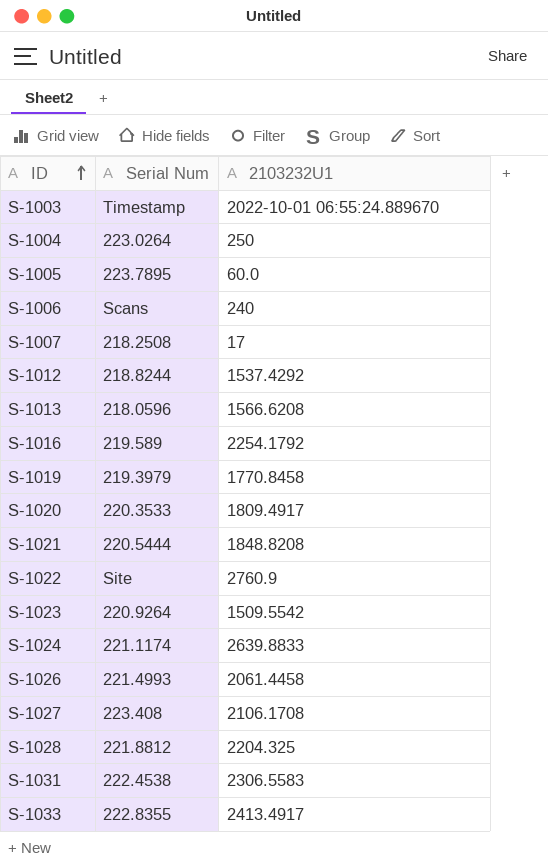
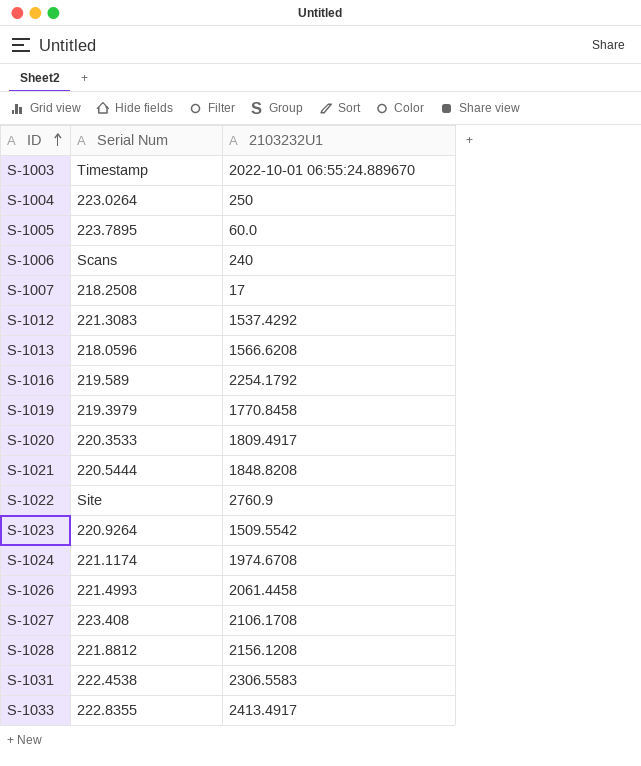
S-1012 | Serial Num: 218.8244 -> 221.3083
S-1024 | 2103232U1: 2639.8833 -> 1974.6708
S-1028 | 2103232U1: 2204.325 -> 2156.1208

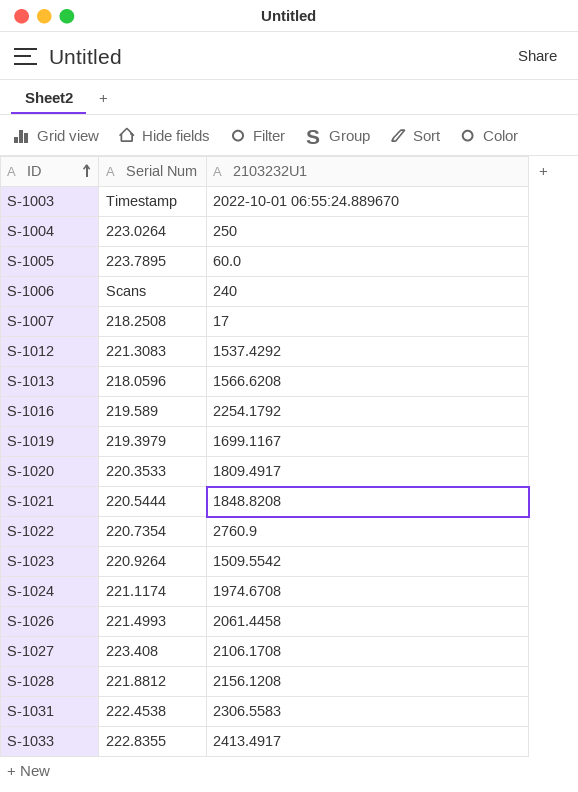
S-1019 | 2103232U1: 1770.8458 -> 1699.1167
S-1022 | Serial Num: Site -> 220.7354

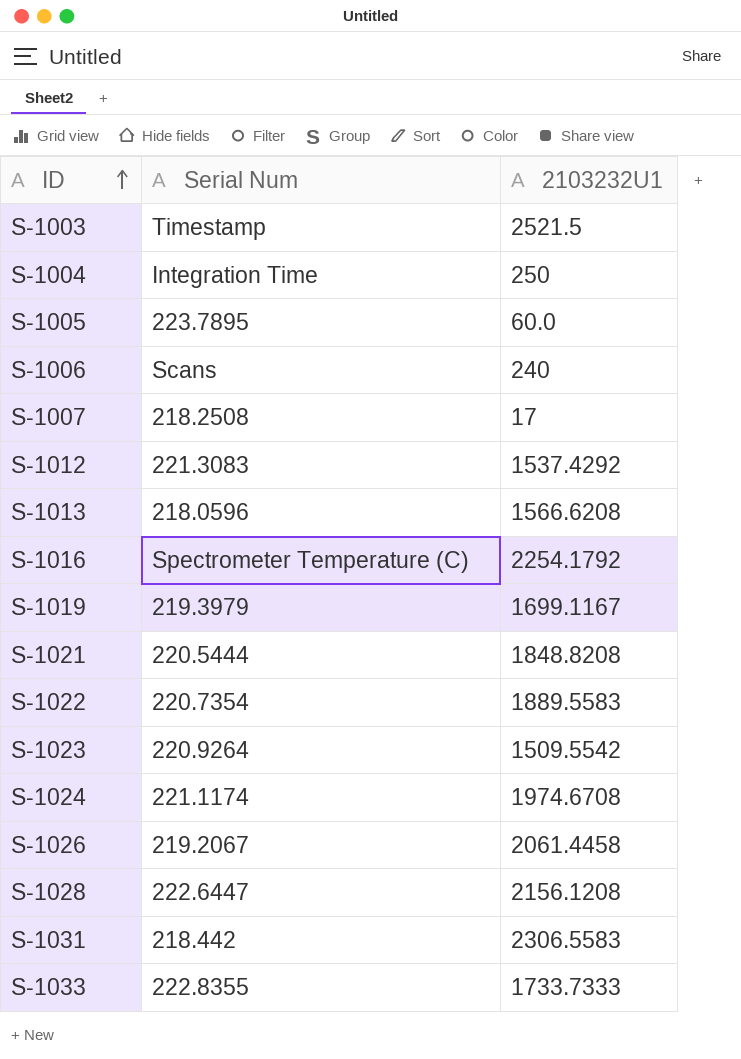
row S-1020: 220.3533 | 1809.4917 -> none
row S-1027: 223.408 | 2106.1708 -> none
S-1003 | 2103232U1: 2022-10-01 06:55:24.889670 -> 2521.5
S-1004 | Serial Num: 223.0264 -> Integration Time
S-1016 | Serial Num: 219.589 -> Spectrometer Temperature (C)
S-1022 | 2103232U1: 2760.9 -> 1889.5583
S-1026 | Serial Num: 221.4993 -> 219.2067
S-1028 | Serial Num: 221.8812 -> 222.6447
S-1031 | Serial Num: 222.4538 -> 218.442
S-1033 | 2103232U1: 2413.4917 -> 1733.7333

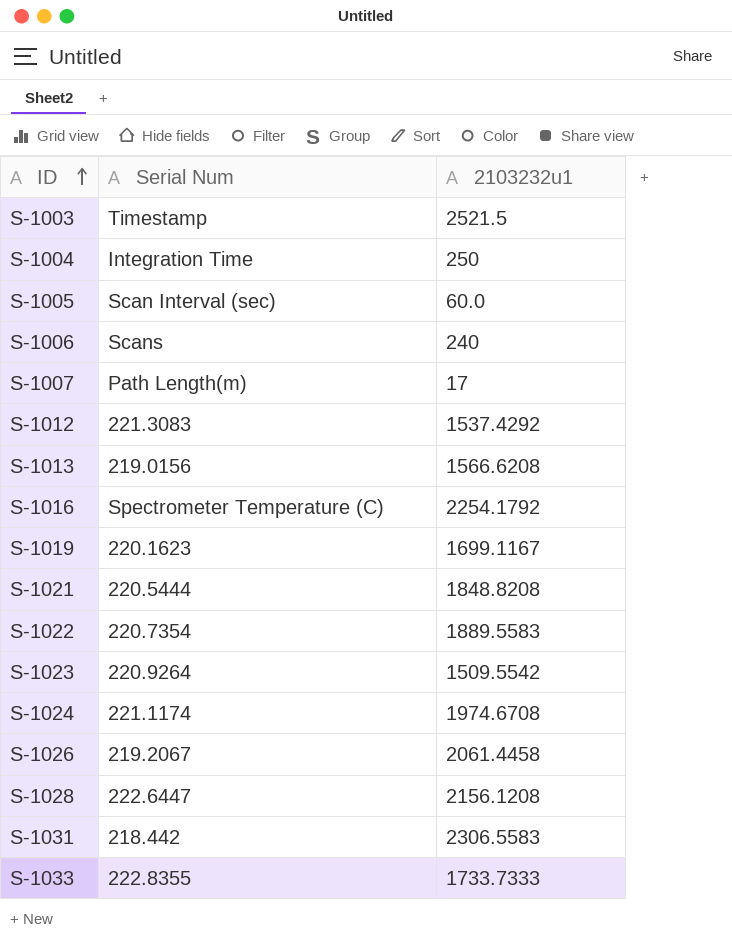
column name: 2103232U1 -> 2103232u1
S-1005 | Serial Num: 223.7895 -> Scan Interval (sec)
S-1007 | Serial Num: 218.2508 -> Path Length(m)
S-1013 | Serial Num: 218.0596 -> 219.0156
S-1019 | Serial Num: 219.3979 -> 220.1623

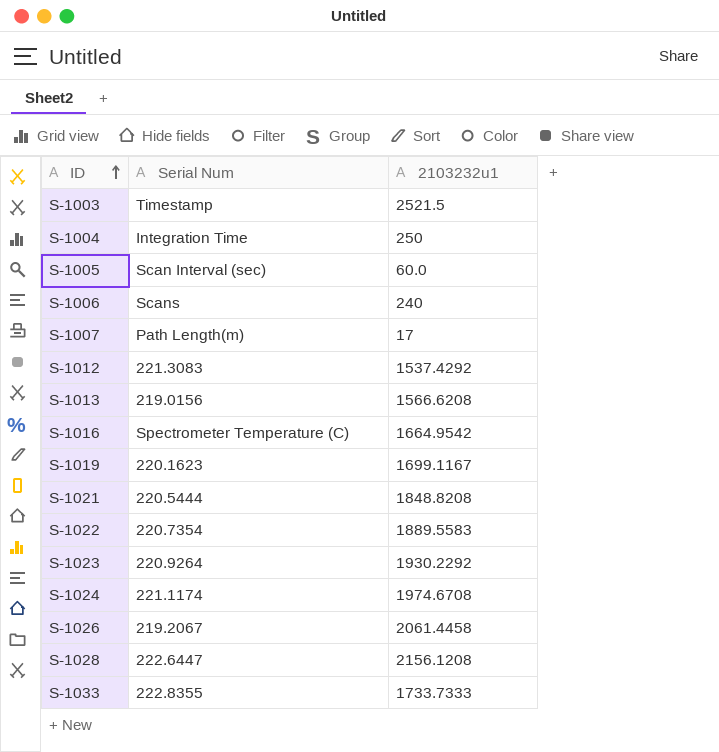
row S-1031: 218.442 | 2306.5583 -> none
S-1016 | 2103232u1: 2254.1792 -> 1664.9542
S-1023 | 2103232u1: 1509.5542 -> 1930.2292

